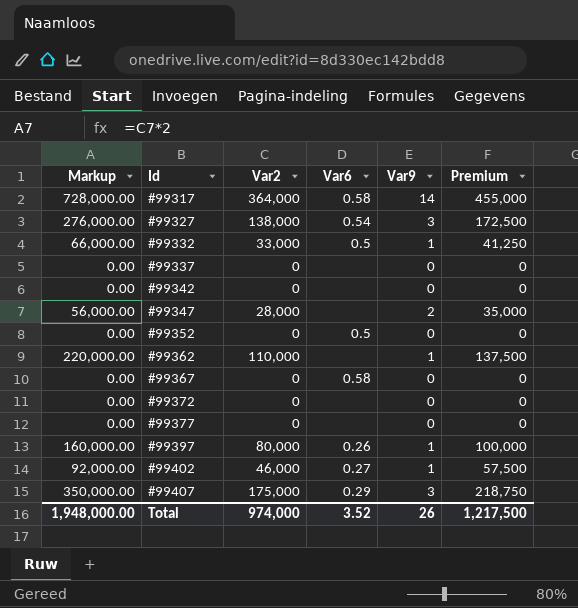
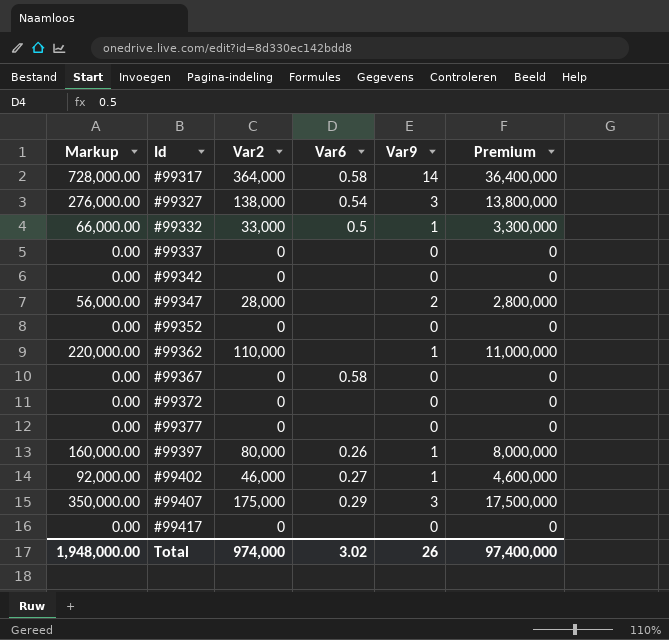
column Premium | formula: [Var2] * 1.25 -> [Var2] * 100
#99352 | Var6: 0.5 -> none
row #99417: none -> 0.00 | 0 | none | 0 | 0
Total | Var6: 3.52 -> 3.02
Total | Premium: 1,217,500 -> 97,400,000

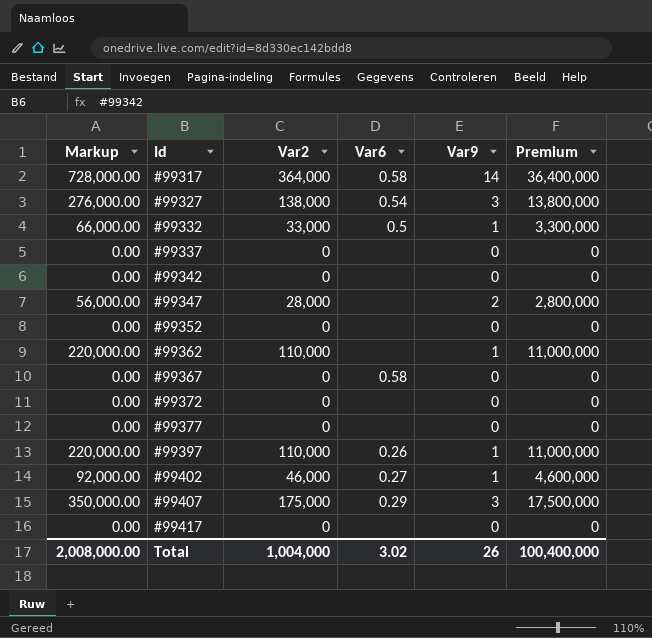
#99397 | Markup: 160,000.00 -> 220,000.00
#99397 | Var2: 80,000 -> 110,000
#99397 | Premium: 8,000,000 -> 11,000,000
Total | Markup: 1,948,000.00 -> 2,008,000.00
Total | Var2: 974,000 -> 1,004,000
Total | Premium: 97,400,000 -> 100,400,000

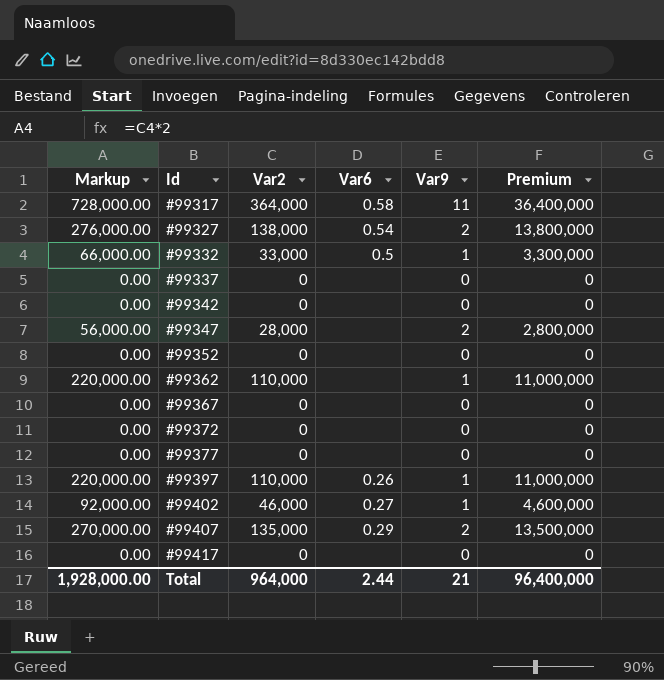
#99317 | Var9: 14 -> 11
#99327 | Var9: 3 -> 2
#99367 | Var6: 0.58 -> none
#99407 | Markup: 350,000.00 -> 270,000.00
#99407 | Var2: 175,000 -> 135,000
#99407 | Var9: 3 -> 2
#99407 | Premium: 17,500,000 -> 13,500,000
Total | Markup: 2,008,000.00 -> 1,928,000.00
Total | Var2: 1,004,000 -> 964,000
Total | Var6: 3.02 -> 2.44
Total | Var9: 26 -> 21
Total | Premium: 100,400,000 -> 96,400,000

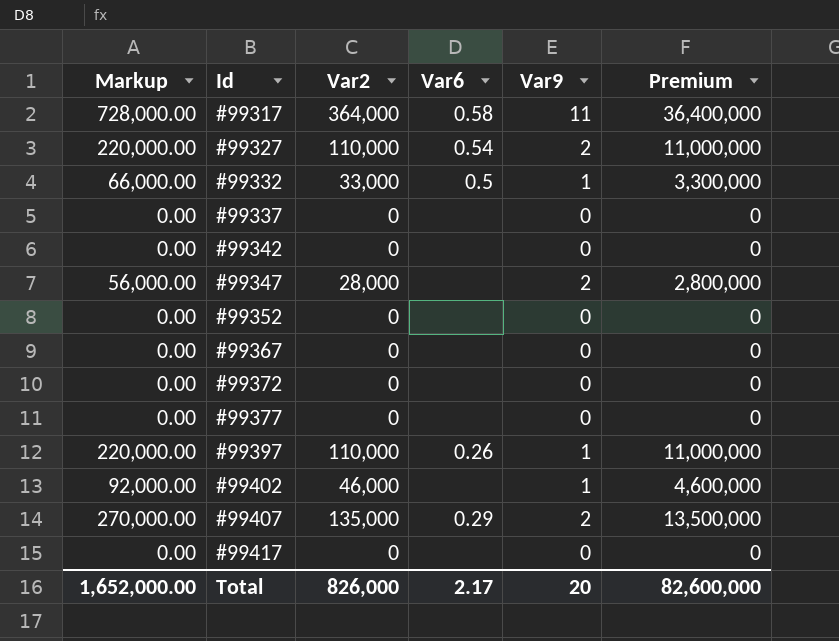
row #99362: 220,000.00 | 110,000 | none | 1 | 11,000,000 -> none
#99327 | Markup: 276,000.00 -> 220,000.00
#99327 | Var2: 138,000 -> 110,000
#99327 | Premium: 13,800,000 -> 11,000,000
#99402 | Var6: 0.27 -> none
Total | Markup: 1,928,000.00 -> 1,652,000.00
Total | Var2: 964,000 -> 826,000
Total | Var6: 2.44 -> 2.17
Total | Var9: 21 -> 20
Total | Premium: 96,400,000 -> 82,600,000

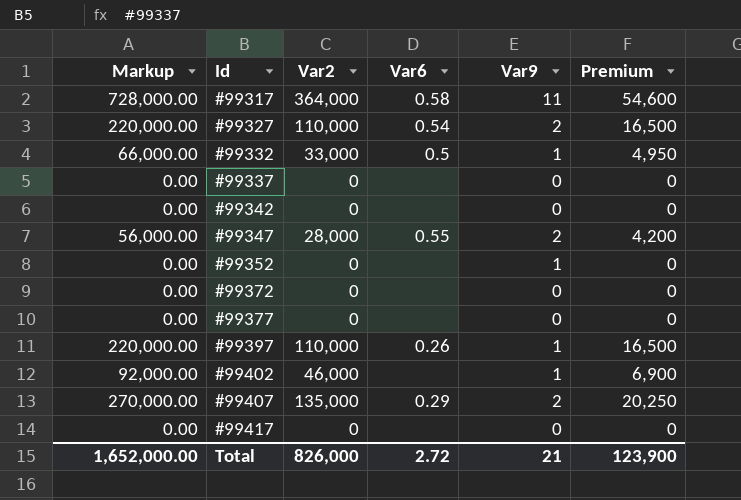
column Premium | formula: [Var2] * 100 -> [Var2] * 0.15
row #99367: 0.00 | 0 | none | 0 | 0 -> none
#99347 | Var6: none -> 0.55
#99352 | Var9: 0 -> 1
Total | Var6: 2.17 -> 2.72
Total | Var9: 20 -> 21
Total | Premium: 82,600,000 -> 123,900

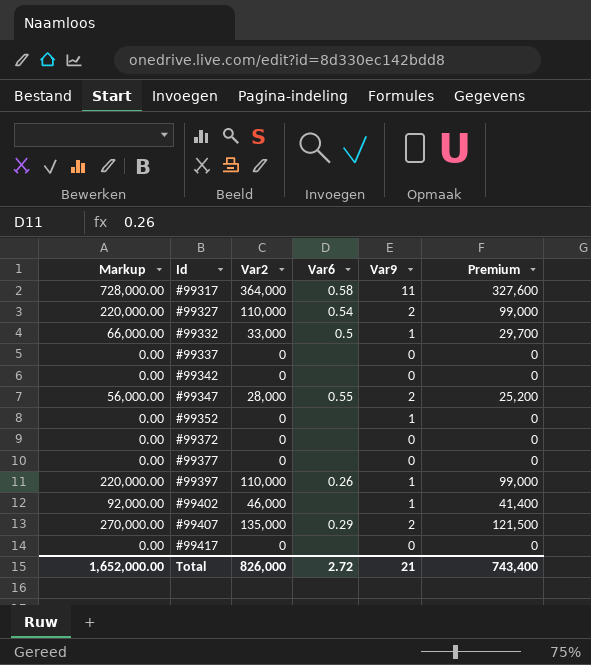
column Premium | formula: [Var2] * 0.15 -> [Var2] * 0.9
Total | Premium: 123,900 -> 743,400

